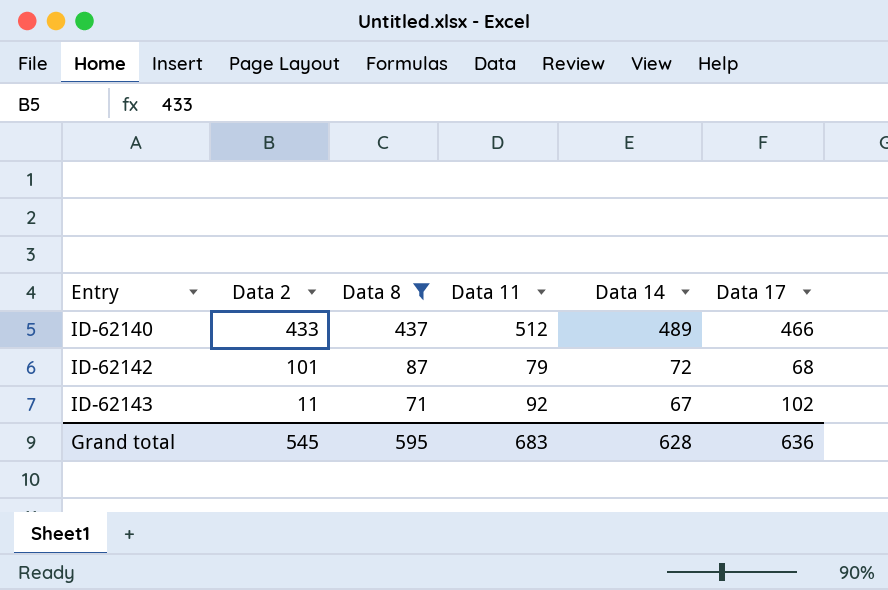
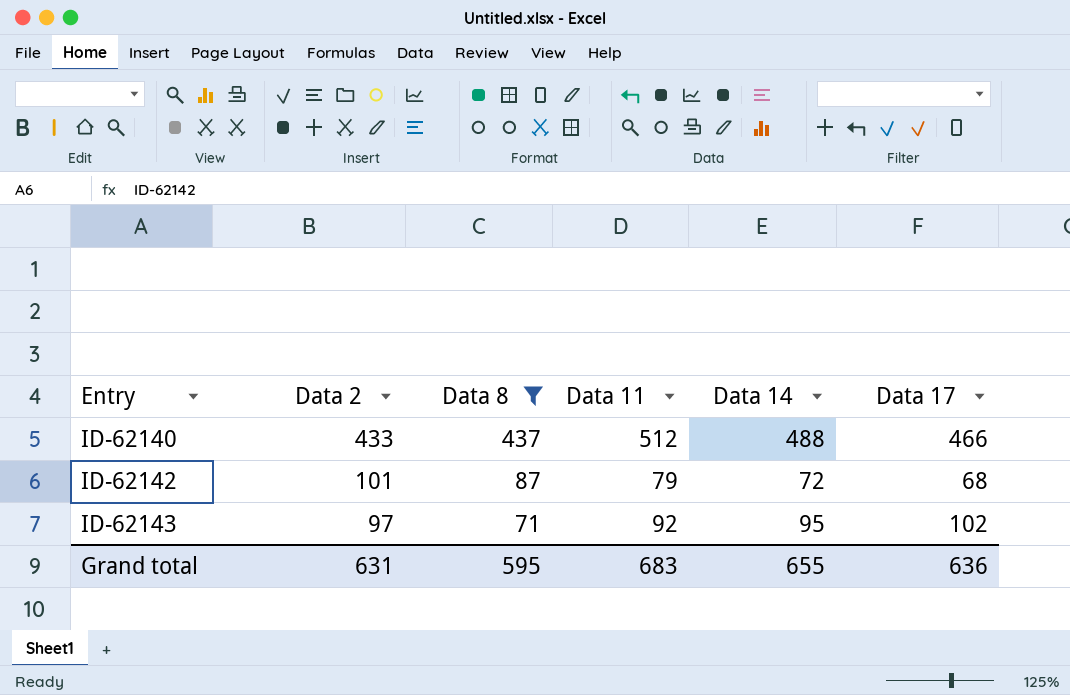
ID-62140 | Data 14: 489 -> 488
ID-62143 | Data 2: 11 -> 97
ID-62143 | Data 14: 67 -> 95
Grand total | Data 2: 545 -> 631
Grand total | Data 14: 628 -> 655

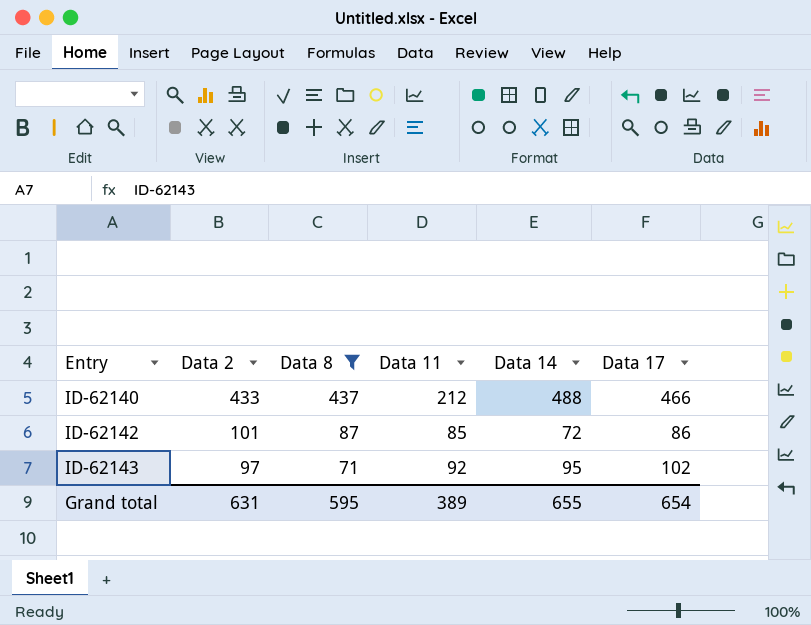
ID-62140 | Data 11: 512 -> 212
ID-62142 | Data 11: 79 -> 85
ID-62142 | Data 17: 68 -> 86
Grand total | Data 11: 683 -> 389
Grand total | Data 17: 636 -> 654

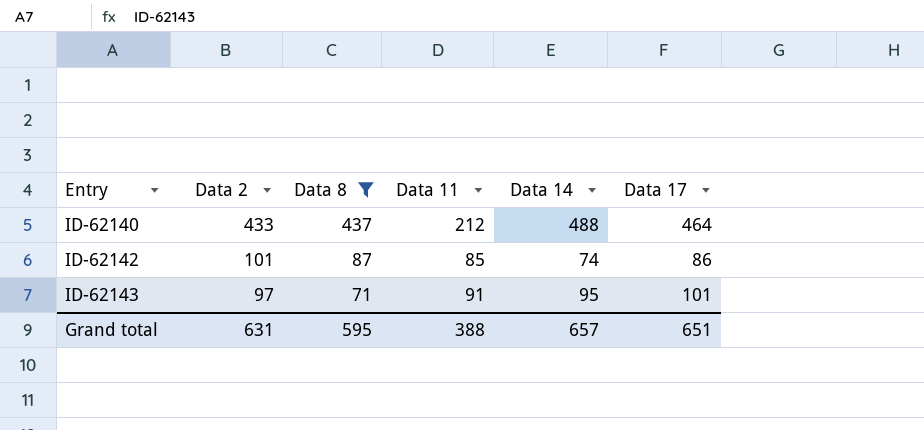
ID-62140 | Data 17: 466 -> 464
ID-62142 | Data 14: 72 -> 74
ID-62143 | Data 11: 92 -> 91
ID-62143 | Data 17: 102 -> 101
Grand total | Data 11: 389 -> 388
Grand total | Data 14: 655 -> 657
Grand total | Data 17: 654 -> 651

